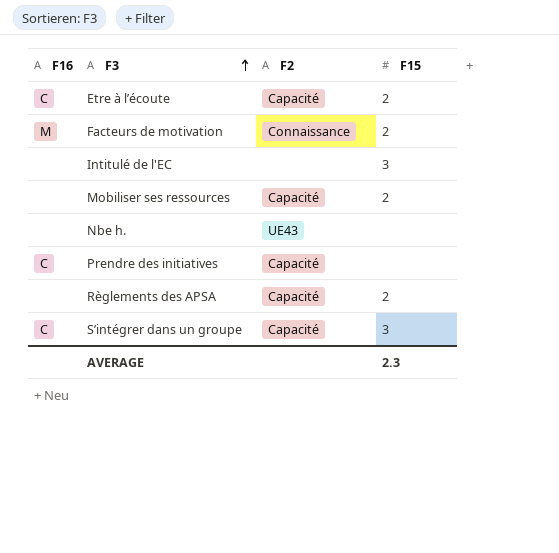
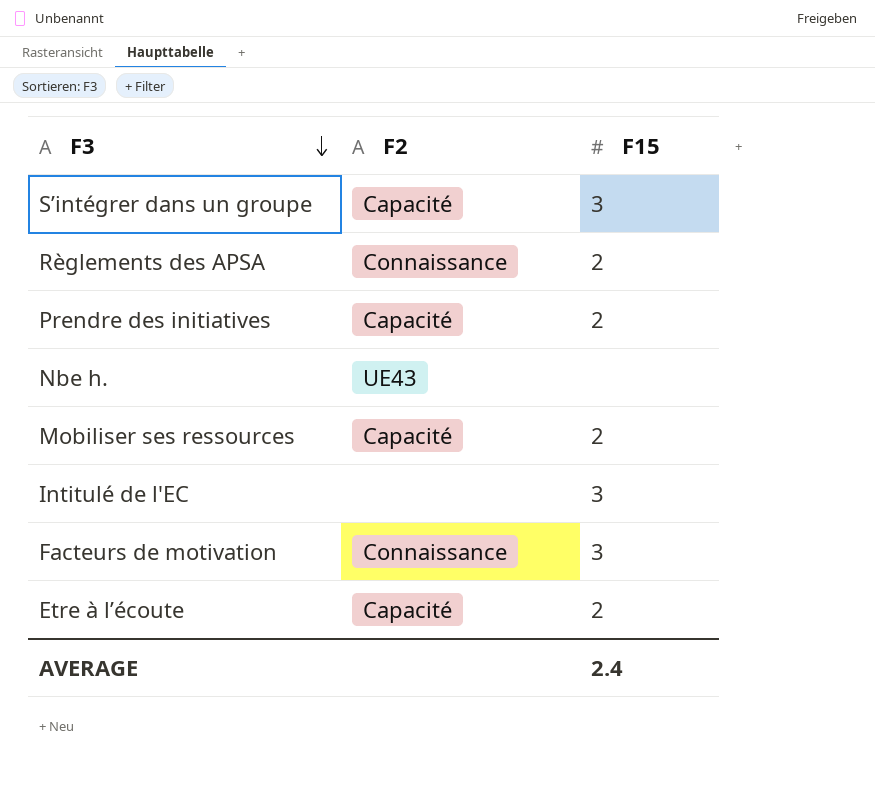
row order: F3 ascending -> F3 descending
column F16 | position: 1 -> none
Règlements des APSA | F2: Capacité -> Connaissance
Prendre des initiatives | F15: none -> 2
Facteurs de motivation | F15: 2 -> 3
AVERAGE | F15: 2.3 -> 2.4

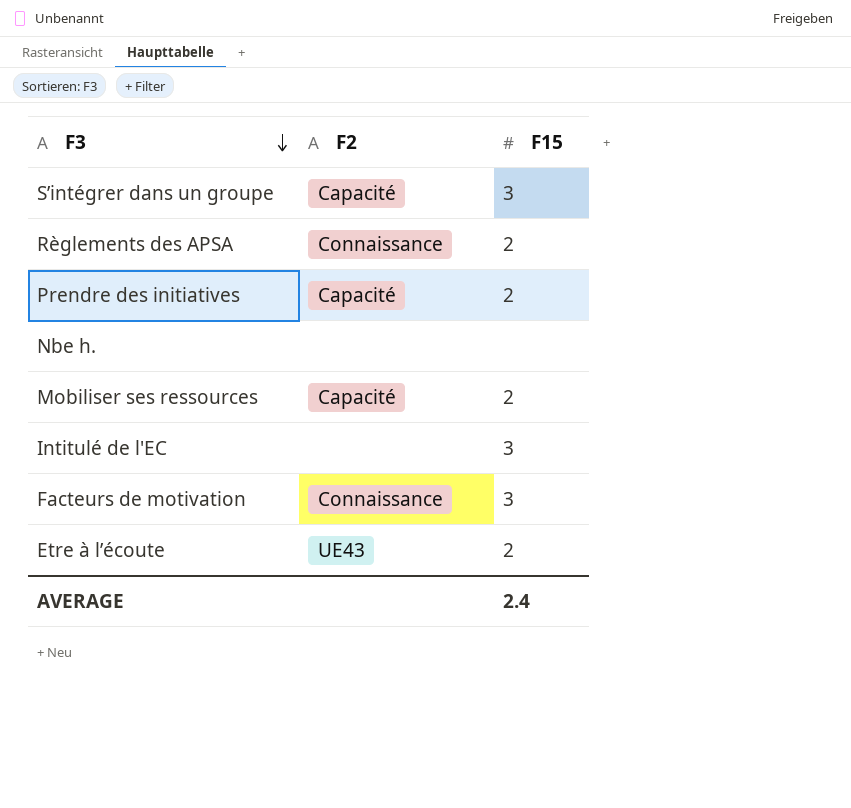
Nbe h. | F2: UE43 -> none
Etre à l’écoute | F2: Capacité -> UE43

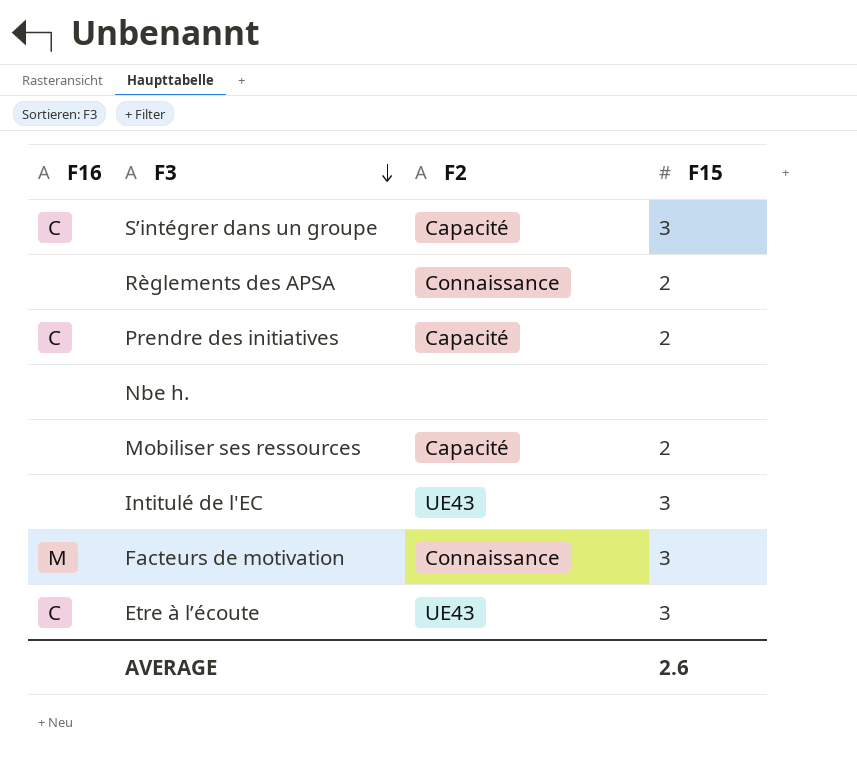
column F16 | position: none -> 1
Intitulé de l'EC | F2: none -> UE43
Etre à l’écoute | F15: 2 -> 3
AVERAGE | F15: 2.4 -> 2.6

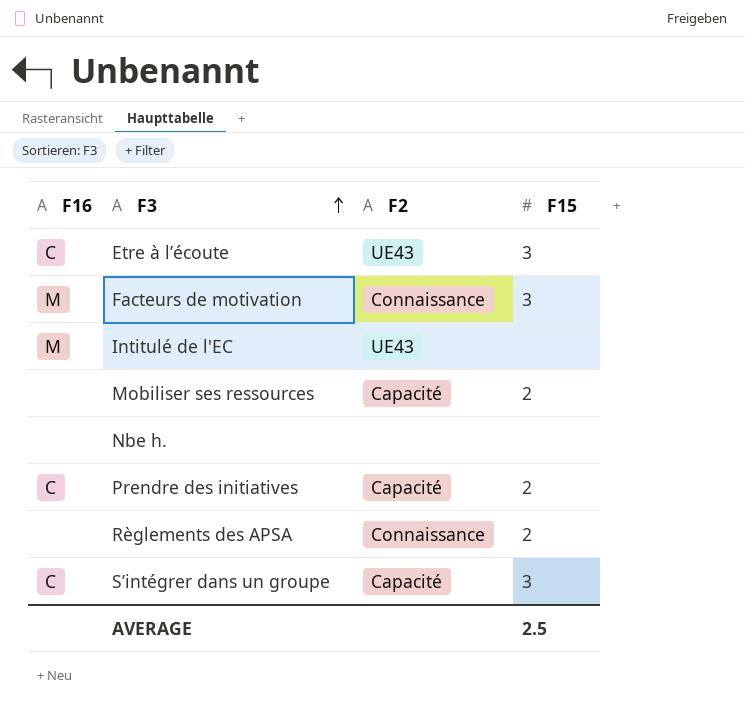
row order: F3 descending -> F3 ascending
Intitulé de l'EC | F16: none -> M
Intitulé de l'EC | F15: 3 -> none
AVERAGE | F15: 2.6 -> 2.5

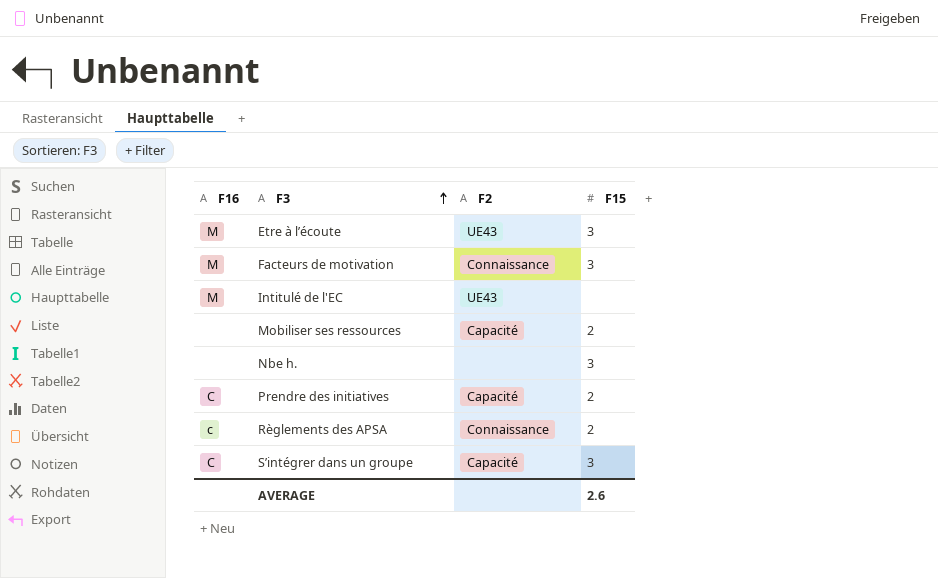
Etre à l’écoute | F16: C -> M
Nbe h. | F15: none -> 3
Règlements des APSA | F16: none -> c
AVERAGE | F15: 2.5 -> 2.6

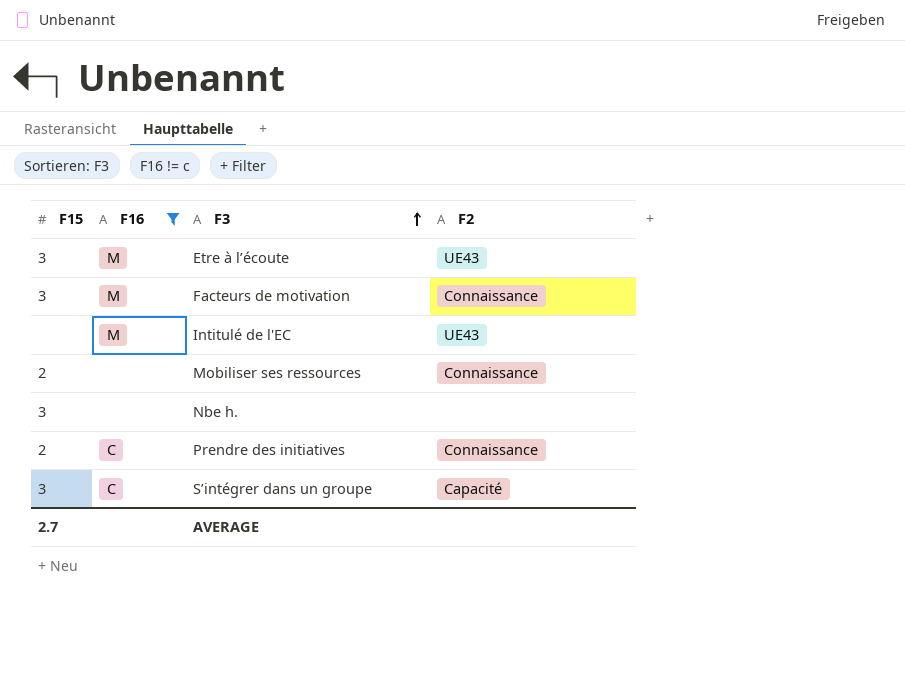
filter: none -> F16 != c
column F15 | position: 4 -> 1
Mobiliser ses ressources | F2: Capacité -> Connaissance
Prendre des initiatives | F2: Capacité -> Connaissance
AVERAGE | F15: 2.6 -> 2.7

